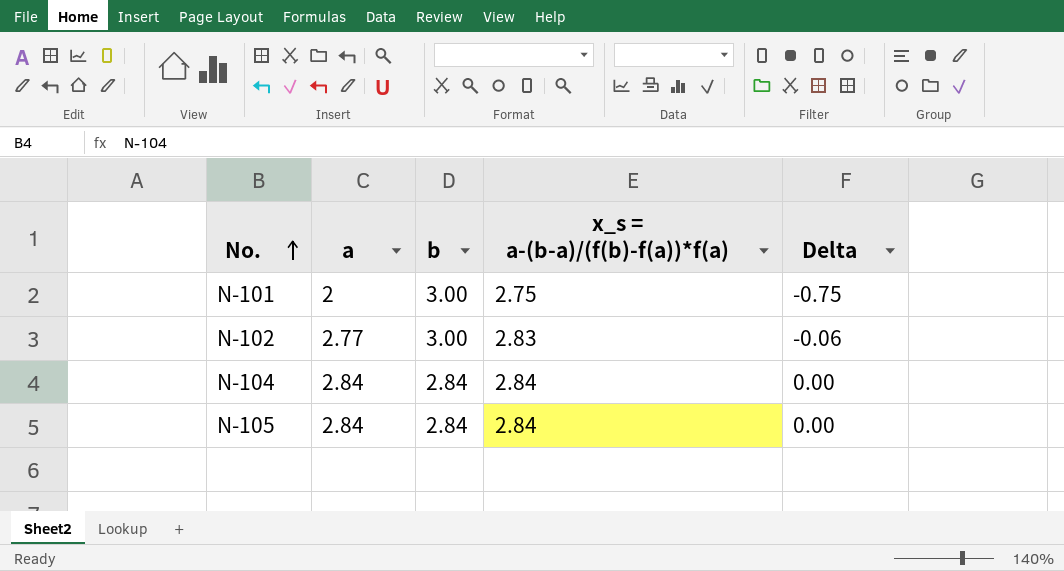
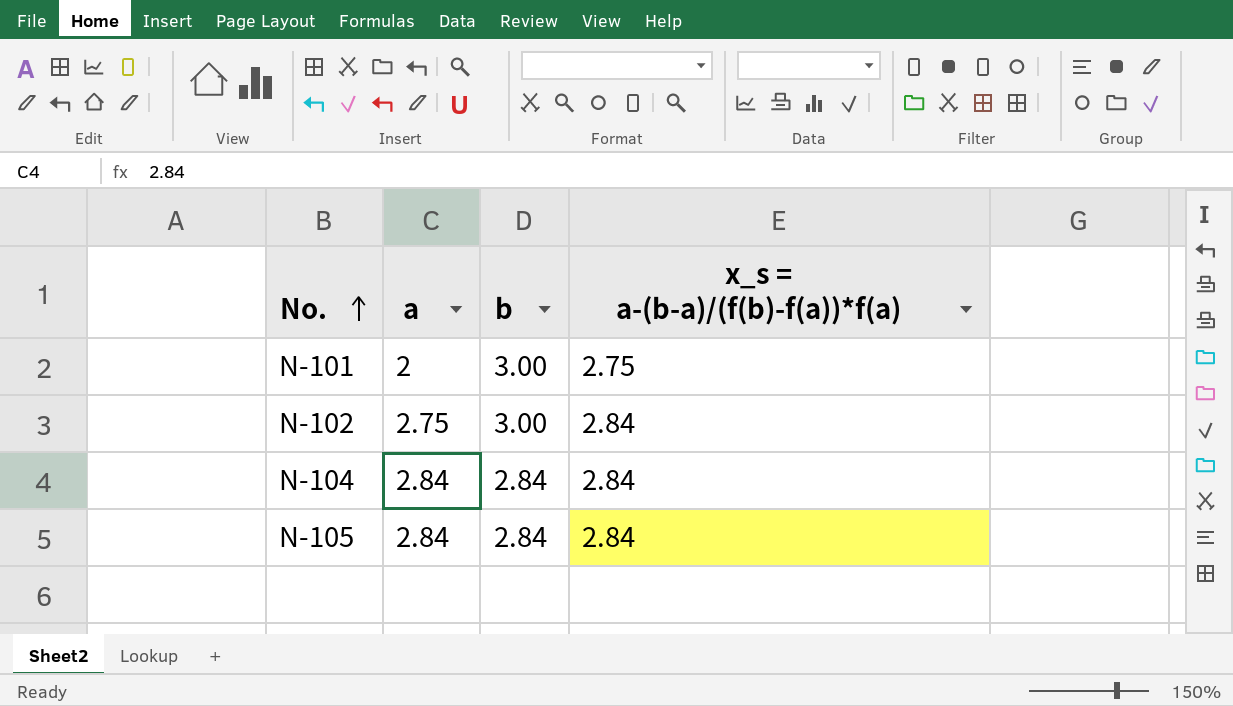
column Delta | formula: [a] - [x_s = a-(b-a)/(f(b)-f(a))*f(a)] -> none
N-102 | a: 2.77 -> 2.75
N-102 | x_s = a-(b-a)/(f(b)-f(a))*f(a): 2.83 -> 2.84

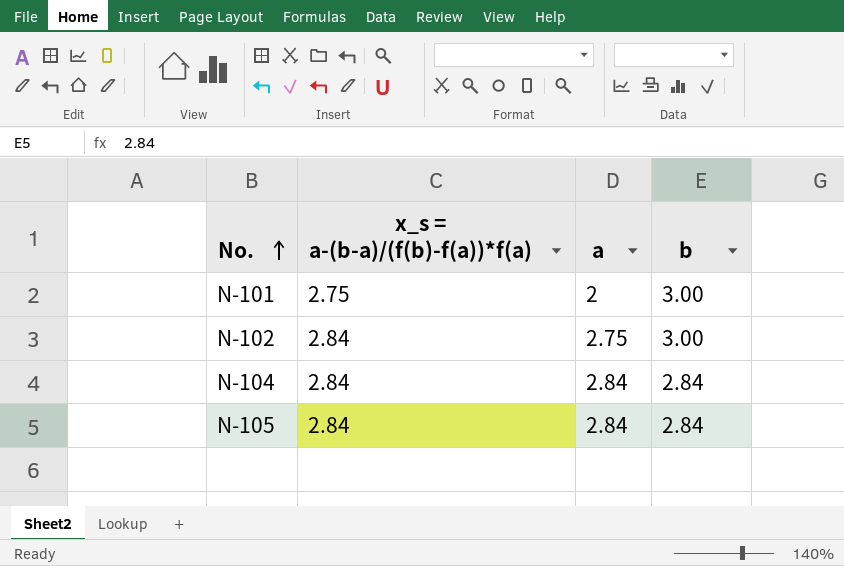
column x_s = a-(b-a)/(f(b)-f(a))*f(a) | position: 4 -> 2

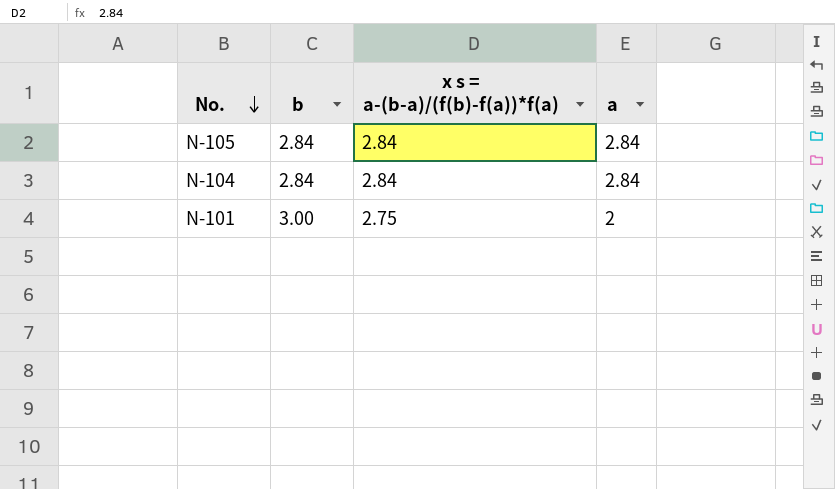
row order: No. ascending -> No. descending
column b | position: 4 -> 2
column name: x_s = a-(b-a)/(f(b)-f(a))*f(a) -> x s = a-(b-a)/(f(b)-f(a))*f(a)
row N-102: 2.84 | 2.75 | 3.00 -> none

